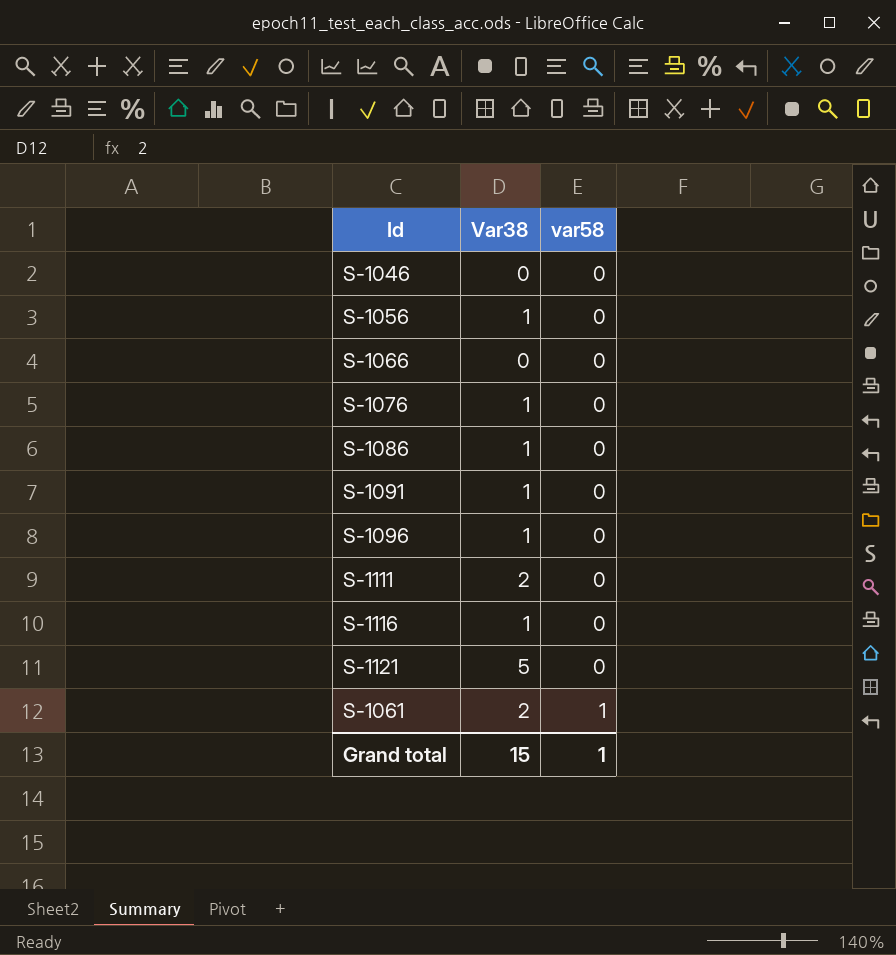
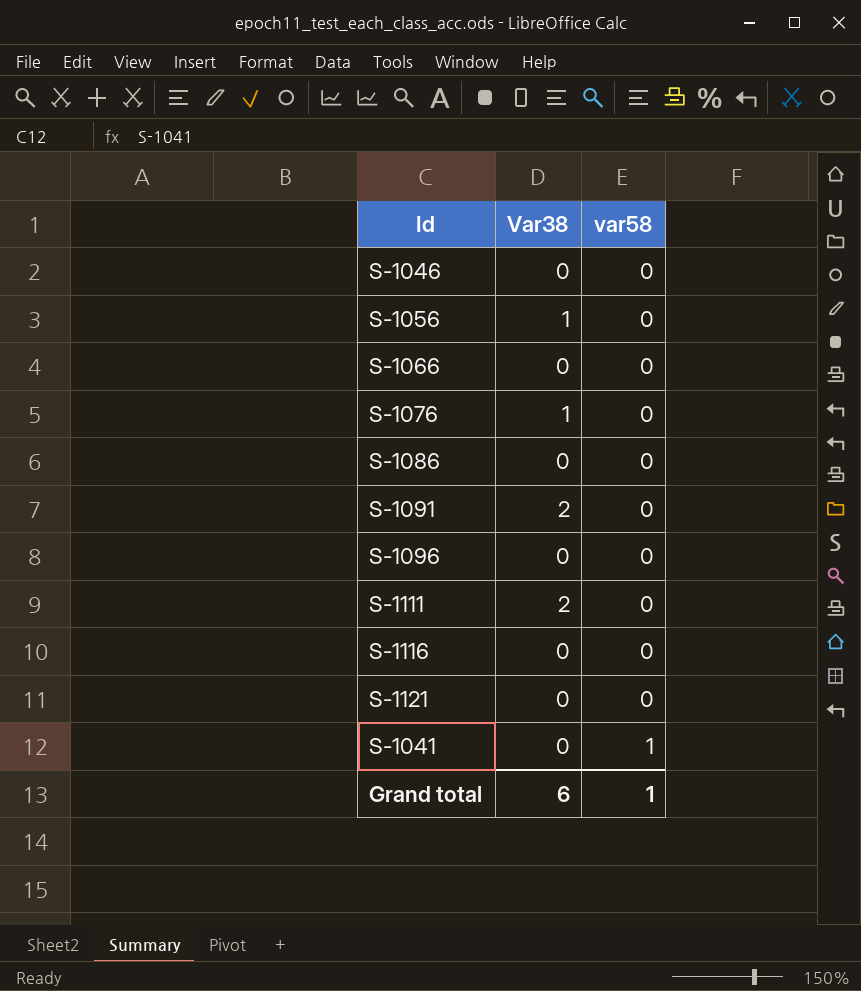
row S-1061: 2 | 1 -> none
S-1086 | Var38: 1 -> 0
S-1091 | Var38: 1 -> 2
S-1096 | Var38: 1 -> 0
S-1116 | Var38: 1 -> 0
S-1121 | Var38: 5 -> 0
row S-1041: none -> 0 | 1
Grand total | Var38: 15 -> 6

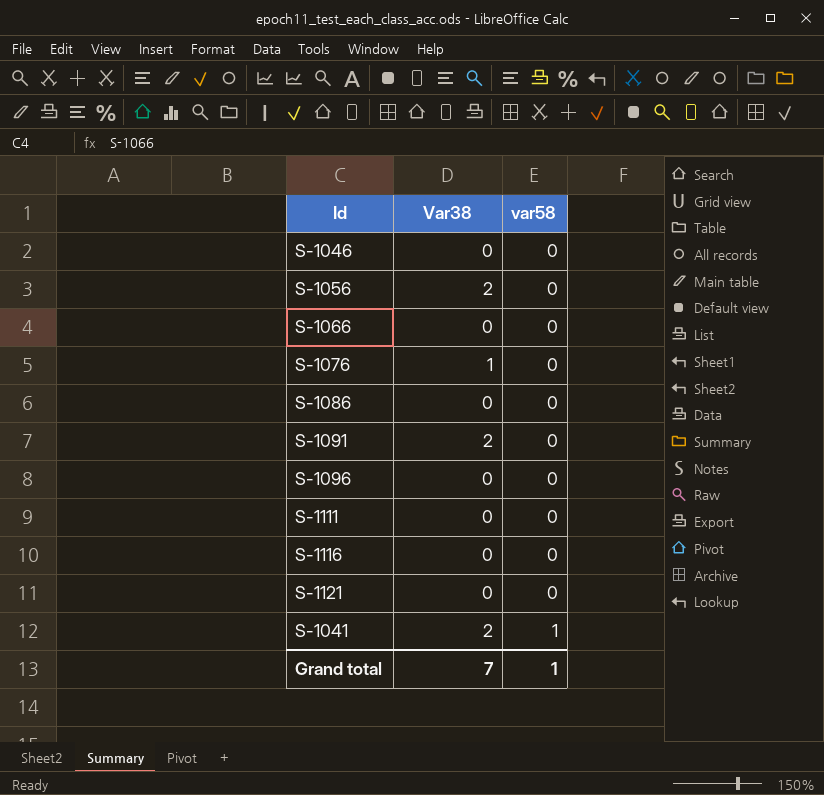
S-1056 | Var38: 1 -> 2
S-1111 | Var38: 2 -> 0
S-1041 | Var38: 0 -> 2
Grand total | Var38: 6 -> 7

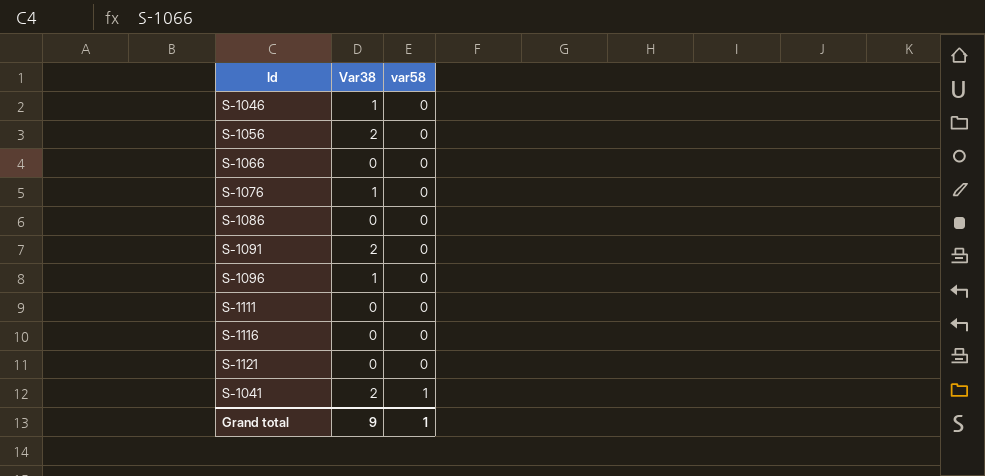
S-1046 | Var38: 0 -> 1
S-1096 | Var38: 0 -> 1
Grand total | Var38: 7 -> 9

